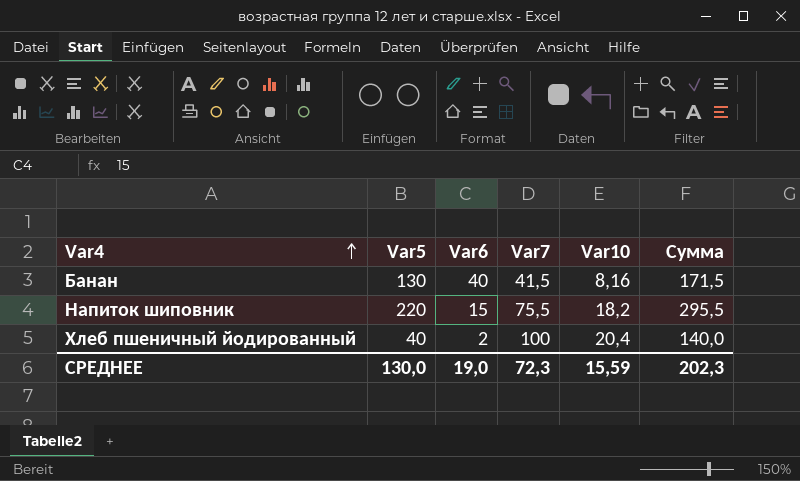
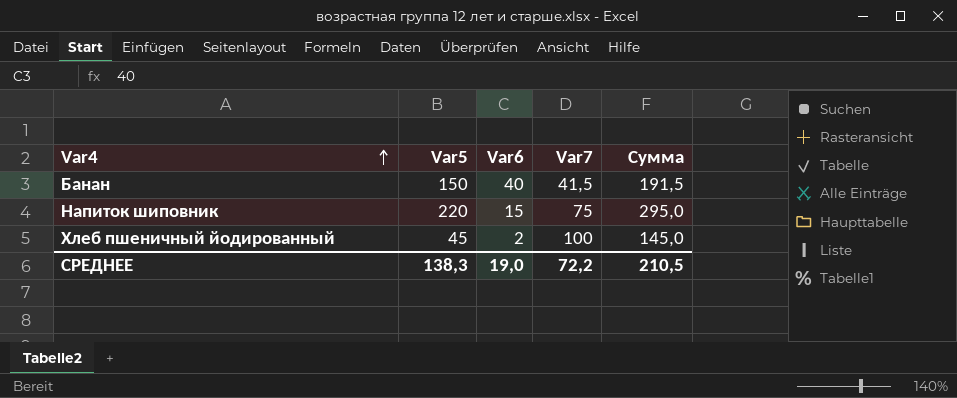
column Var10 | position: 5 -> none
Банан | Var5: 130 -> 150
Банан | Сумма: 171,5 -> 191,5
Напиток шиповник | Var7: 75,5 -> 75
Напиток шиповник | Сумма: 295,5 -> 295,0
Хлеб пшеничный йодированный | Var5: 40 -> 45
Хлеб пшеничный йодированный | Сумма: 140,0 -> 145,0
СРЕДНЕЕ | Var5: 130,0 -> 138,3
СРЕДНЕЕ | Var7: 72,3 -> 72,2
СРЕДНЕЕ | Сумма: 202,3 -> 210,5

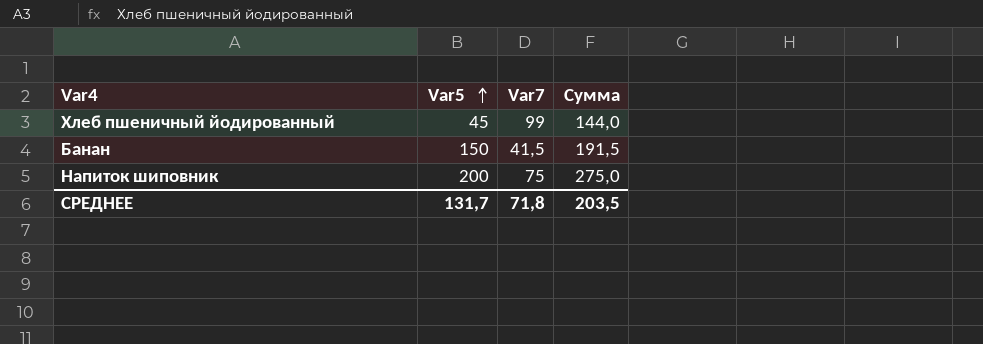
row order: Var4 ascending -> Var5 ascending
column Var6 | position: 3 -> none
Хлеб пшеничный йодированный | Var7: 100 -> 99
Хлеб пшеничный йодированный | Сумма: 145,0 -> 144,0
Напиток шиповник | Var5: 220 -> 200
Напиток шиповник | Сумма: 295,0 -> 275,0
СРЕДНЕЕ | Var5: 138,3 -> 131,7
СРЕДНЕЕ | Var7: 72,2 -> 71,8
СРЕДНЕЕ | Сумма: 210,5 -> 203,5

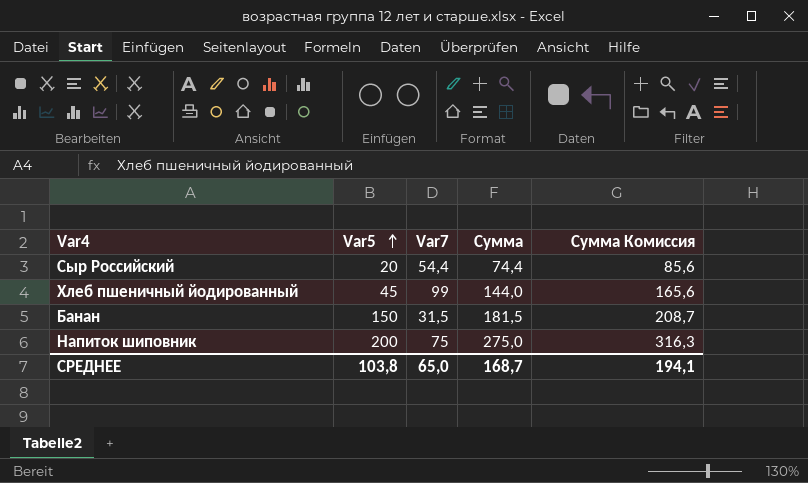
column Сумма Комиссия | formula: none -> [Сумма] * 1,15
row Сыр Российский: none -> 20 | 54,4 | 74,4 | 85,6
Банан | Var7: 41,5 -> 31,5
Банан | Сумма: 191,5 -> 181,5
СРЕДНЕЕ | Var5: 131,7 -> 103,8
СРЕДНЕЕ | Var7: 71,8 -> 65,0
СРЕДНЕЕ | Сумма: 203,5 -> 168,7

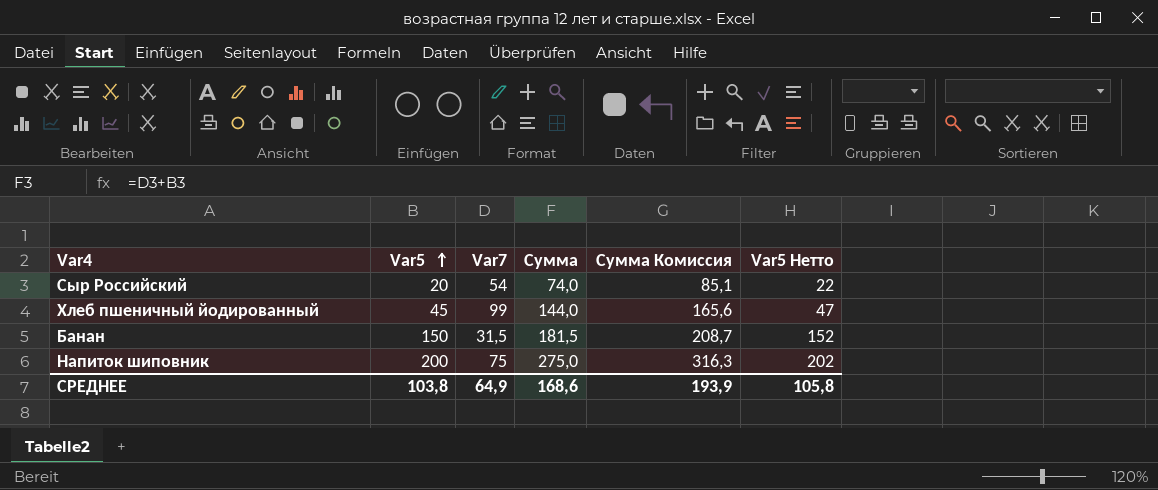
column Var5 Нетто | formula: none -> [Var5] + 2
Сыр Российский | Var7: 54,4 -> 54
Сыр Российский | Сумма: 74,4 -> 74,0
Сыр Российский | Сумма Комиссия: 85,6 -> 85,1
СРЕДНЕЕ | Var7: 65,0 -> 64,9
СРЕДНЕЕ | Сумма: 168,7 -> 168,6
СРЕДНЕЕ | Сумма Комиссия: 194,1 -> 193,9

